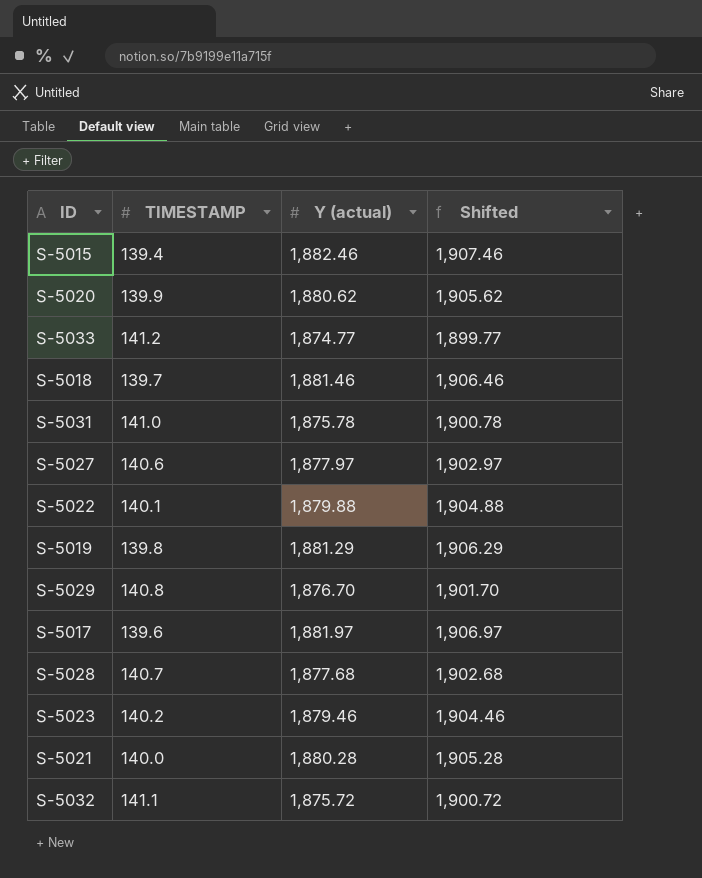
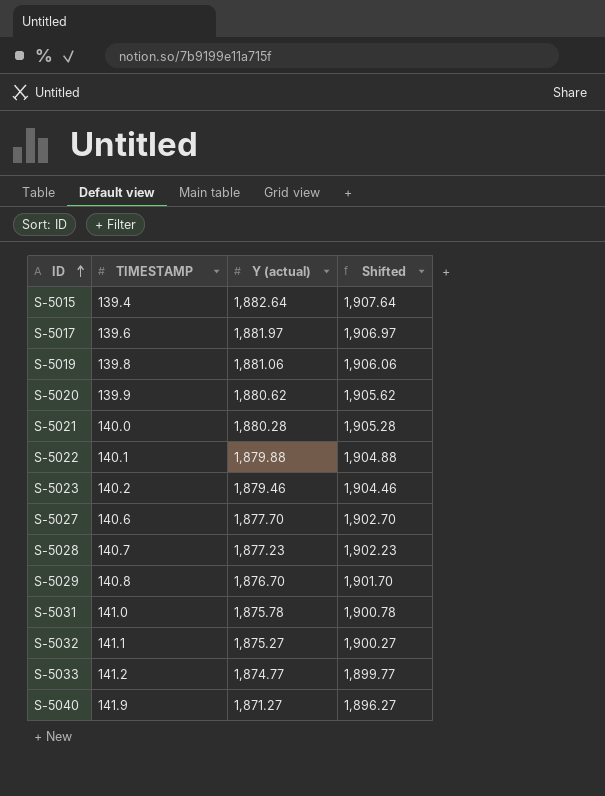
row order: none -> ID ascending
row S-5018: 139.7 | 1,881.46 | 1,906.46 -> none
S-5015 | Y (actual): 1,882.46 -> 1,882.64
S-5015 | Shifted: 1,907.46 -> 1,907.64
S-5019 | Y (actual): 1,881.29 -> 1,881.06
S-5019 | Shifted: 1,906.29 -> 1,906.06
S-5027 | Y (actual): 1,877.97 -> 1,877.70
S-5027 | Shifted: 1,902.97 -> 1,902.70
S-5028 | Y (actual): 1,877.68 -> 1,877.23
S-5028 | Shifted: 1,902.68 -> 1,902.23
S-5032 | Y (actual): 1,875.72 -> 1,875.27
S-5032 | Shifted: 1,900.72 -> 1,900.27
row S-5040: none -> 141.9 | 1,871.27 | 1,896.27

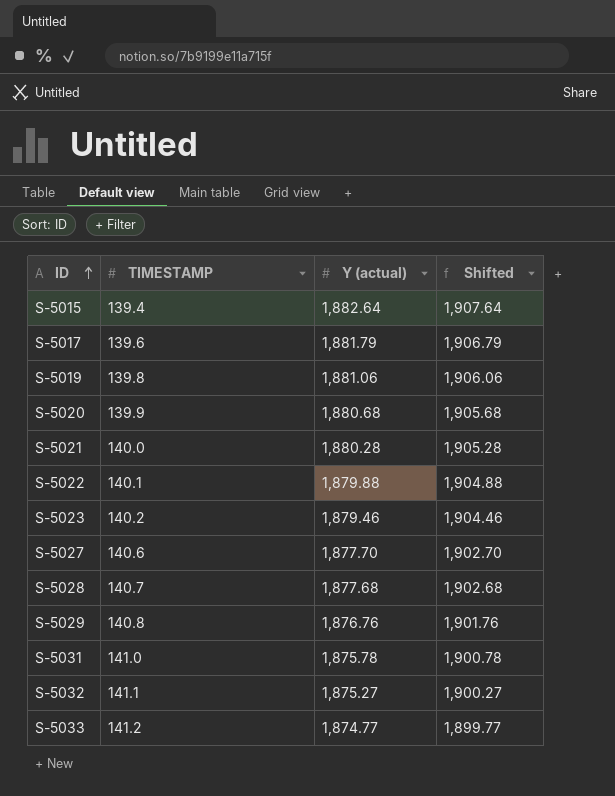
row S-5040: 141.9 | 1,871.27 | 1,896.27 -> none
S-5017 | Y (actual): 1,881.97 -> 1,881.79
S-5017 | Shifted: 1,906.97 -> 1,906.79
S-5020 | Y (actual): 1,880.62 -> 1,880.68
S-5020 | Shifted: 1,905.62 -> 1,905.68
S-5028 | Y (actual): 1,877.23 -> 1,877.68
S-5028 | Shifted: 1,902.23 -> 1,902.68
S-5029 | Y (actual): 1,876.70 -> 1,876.76
S-5029 | Shifted: 1,901.70 -> 1,901.76

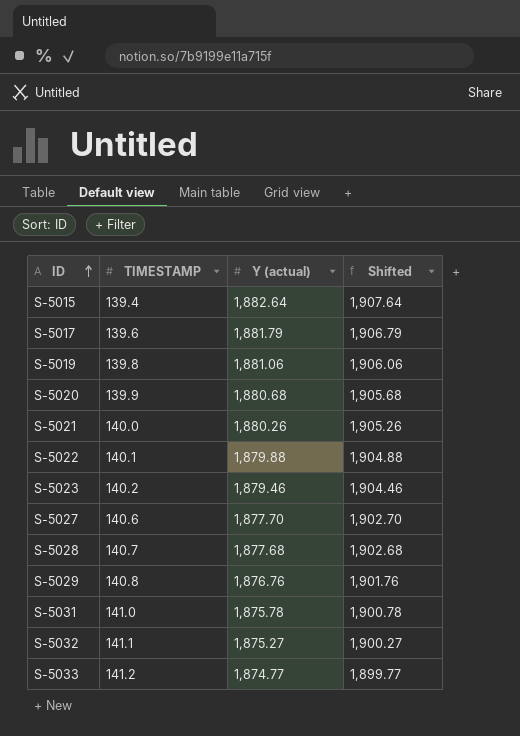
S-5021 | Y (actual): 1,880.28 -> 1,880.26
S-5021 | Shifted: 1,905.28 -> 1,905.26

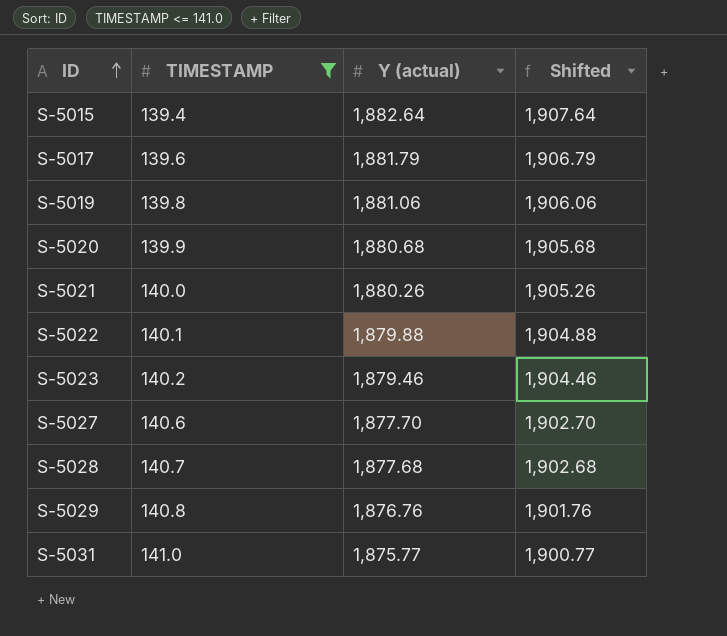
filter: none -> TIMESTAMP <= 141.0
S-5031 | Y (actual): 1,875.78 -> 1,875.77
S-5031 | Shifted: 1,900.78 -> 1,900.77

